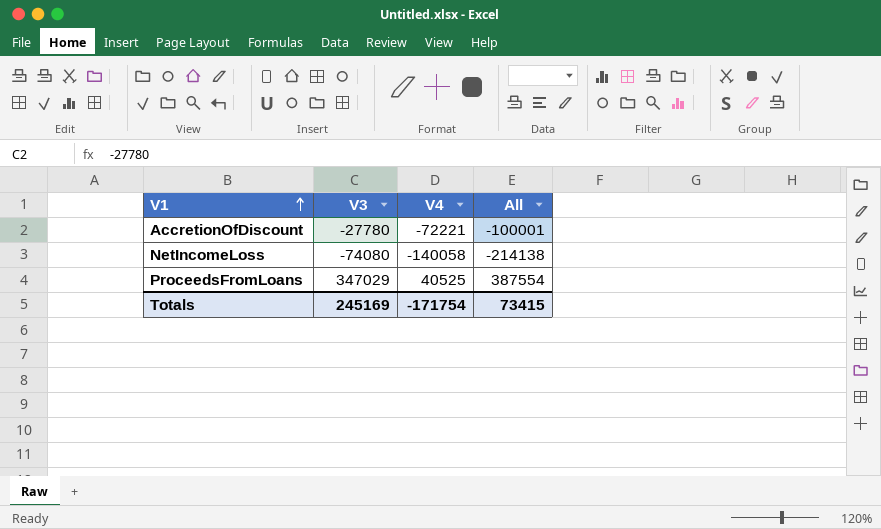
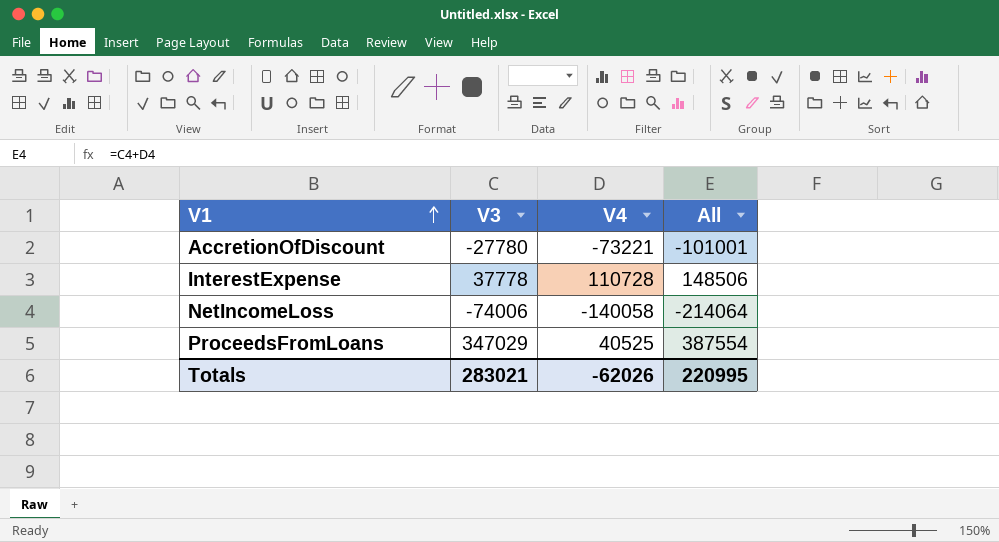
AccretionOfDiscount | V4: -72221 -> -73221
AccretionOfDiscount | All: -100001 -> -101001
row InterestExpense: none -> 37778 | 110728 | 148506
NetIncomeLoss | V3: -74080 -> -74006
NetIncomeLoss | All: -214138 -> -214064
Totals | V3: 245169 -> 283021
Totals | V4: -171754 -> -62026
Totals | All: 73415 -> 220995

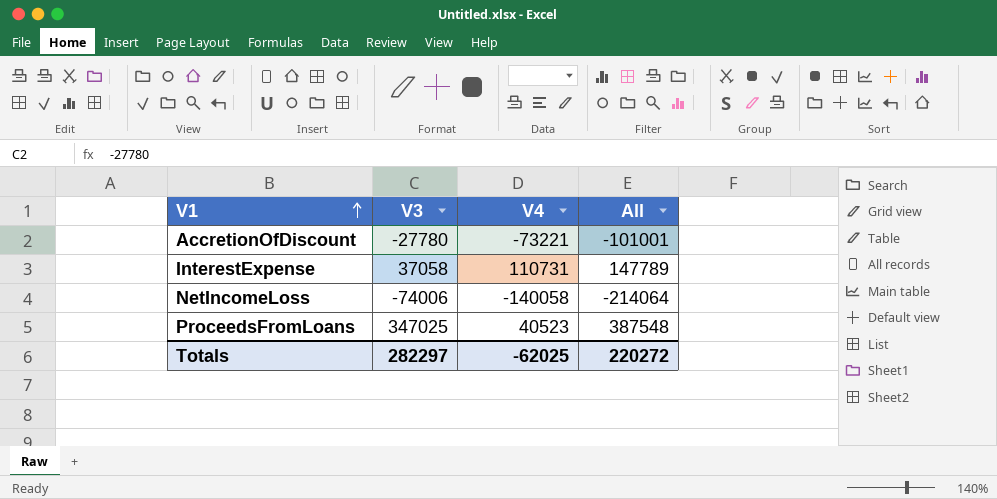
InterestExpense | V3: 37778 -> 37058
InterestExpense | V4: 110728 -> 110731
InterestExpense | All: 148506 -> 147789
ProceedsFromLoans | V3: 347029 -> 347025
ProceedsFromLoans | V4: 40525 -> 40523
ProceedsFromLoans | All: 387554 -> 387548
Totals | V3: 283021 -> 282297
Totals | V4: -62026 -> -62025
Totals | All: 220995 -> 220272

